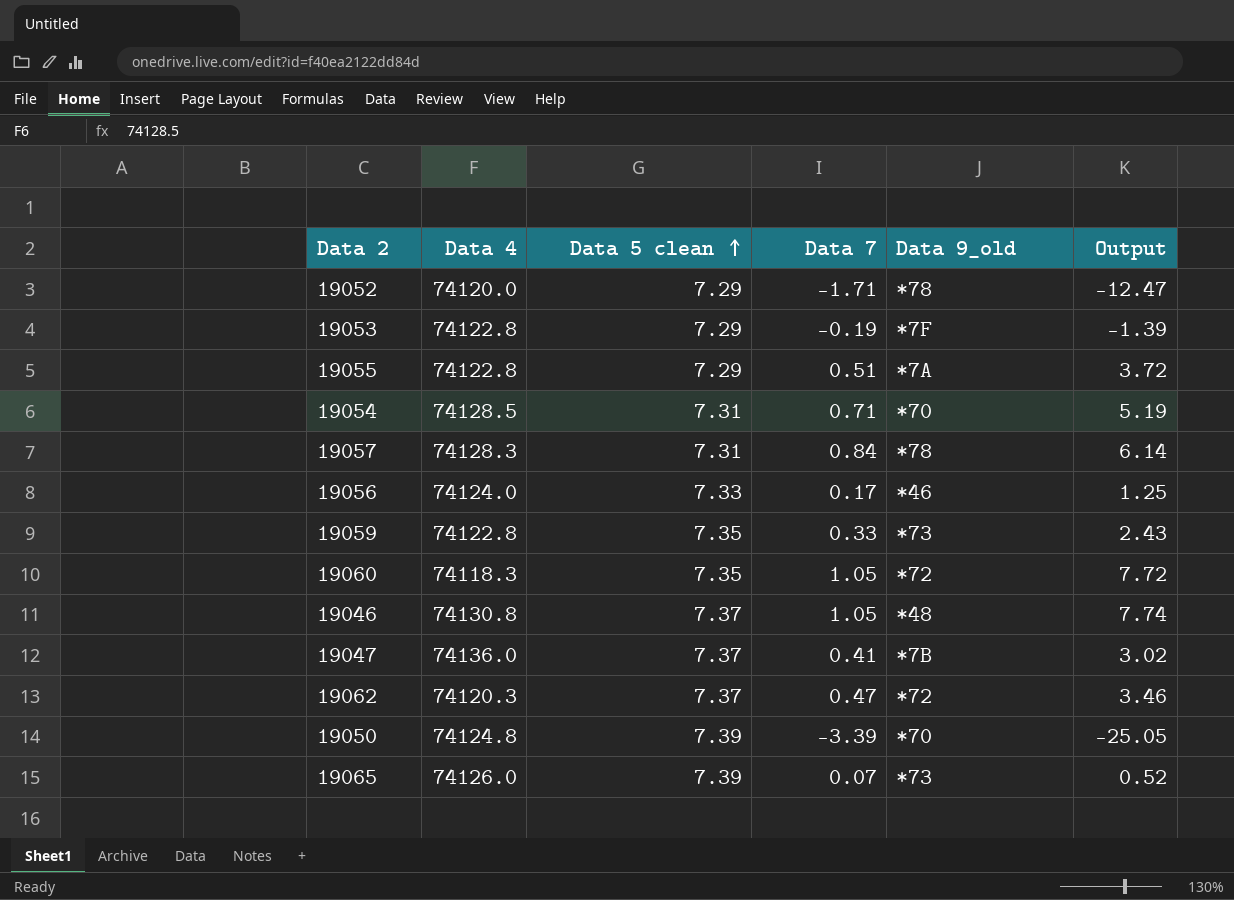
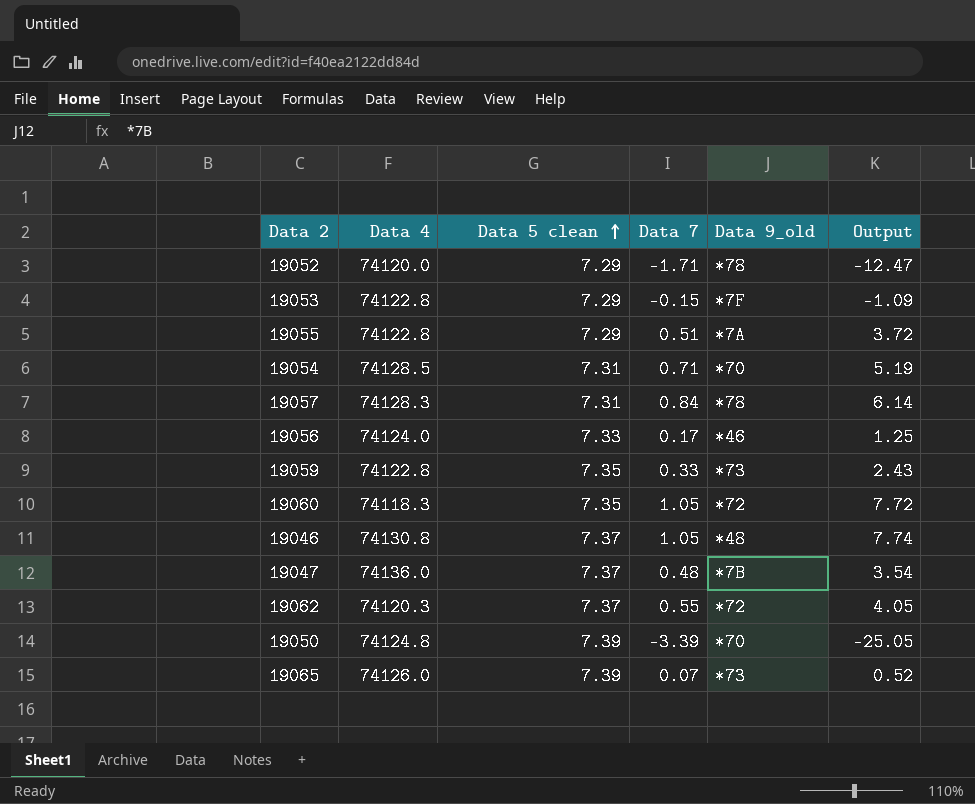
19053 | Data 7: -0.19 -> -0.15
19053 | Output: -1.39 -> -1.09
19047 | Data 7: 0.41 -> 0.48
19047 | Output: 3.02 -> 3.54
19062 | Data 7: 0.47 -> 0.55
19062 | Output: 3.46 -> 4.05

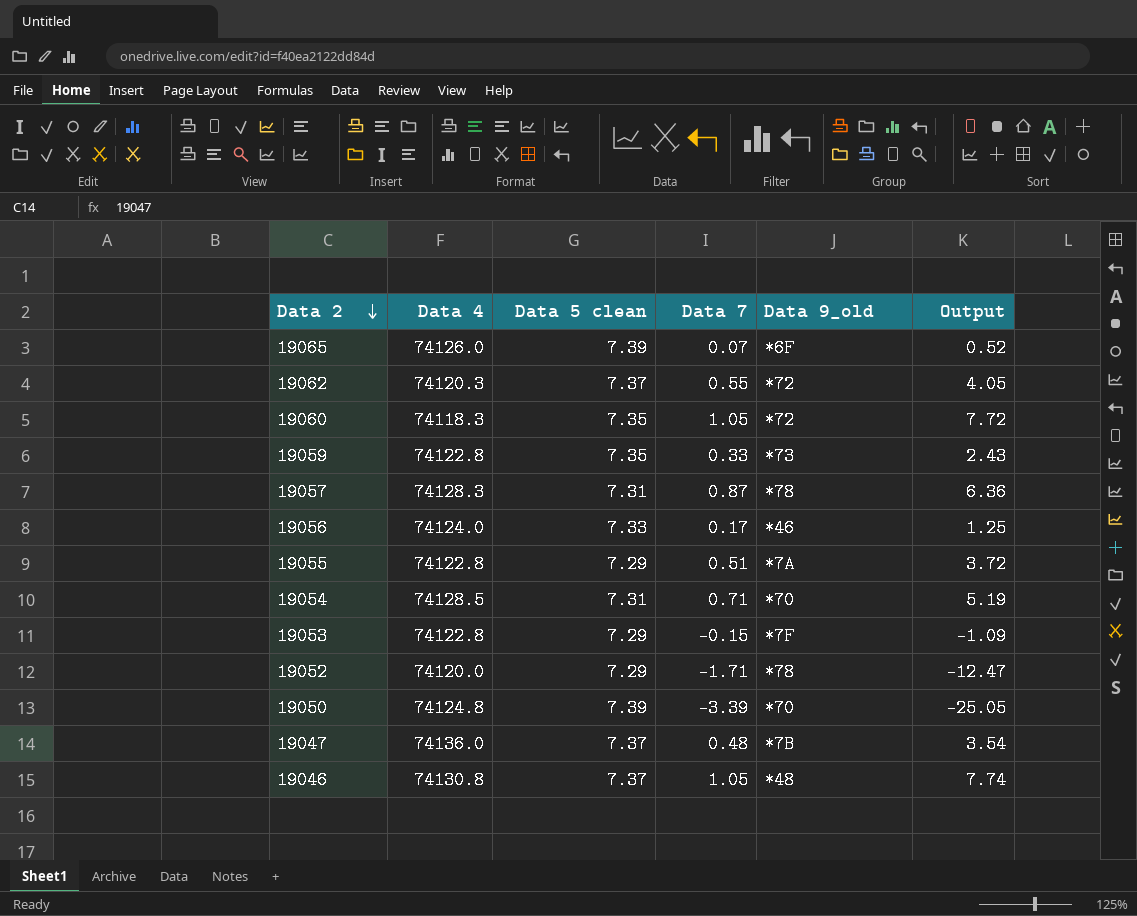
row order: Data 5 clean ascending -> Data 2 descending
19065 | Data 9_old: *73 -> *6F
19057 | Data 7: 0.84 -> 0.87
19057 | Output: 6.14 -> 6.36

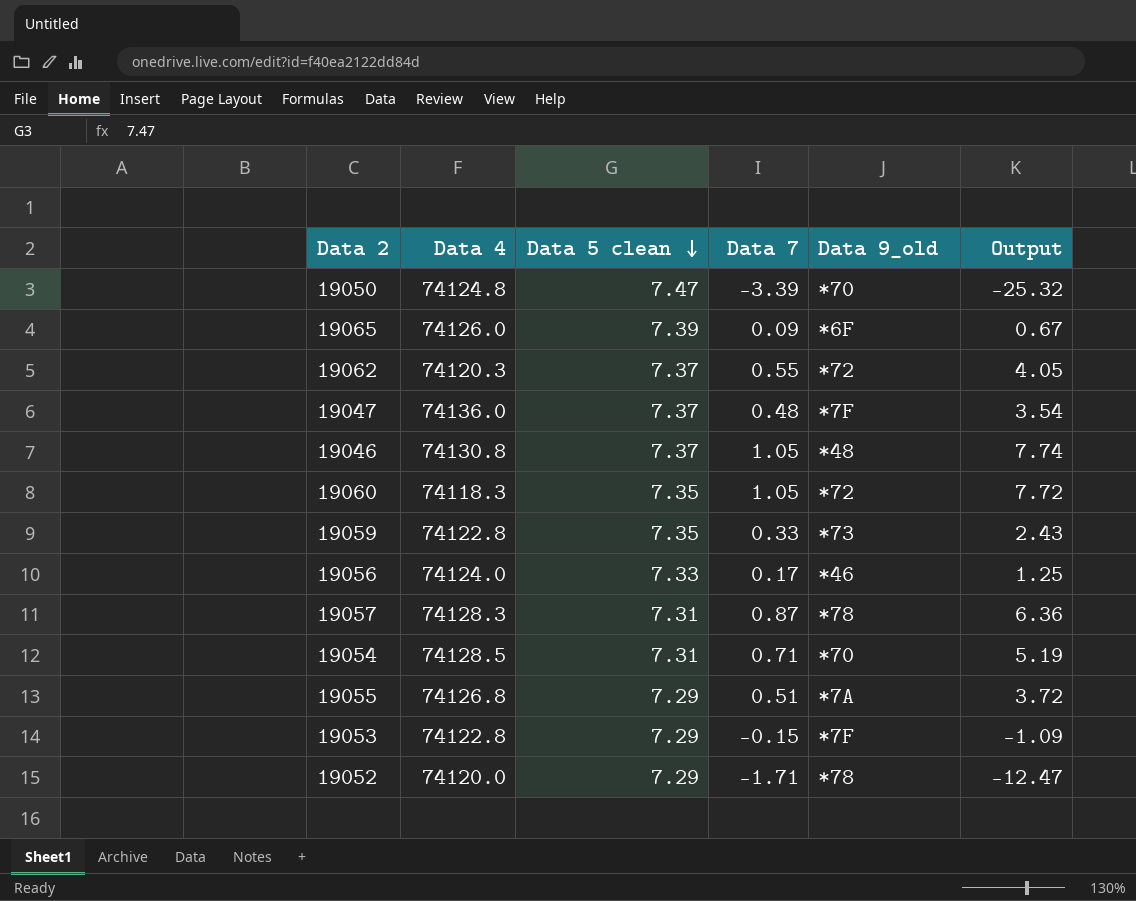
row order: Data 2 descending -> Data 5 clean descending
19050 | Data 5 clean: 7.39 -> 7.47
19050 | Output: -25.05 -> -25.32
19065 | Data 7: 0.07 -> 0.09
19065 | Output: 0.52 -> 0.67
19047 | Data 9_old: *7B -> *7F
19055 | Data 4: 74122.8 -> 74126.8

